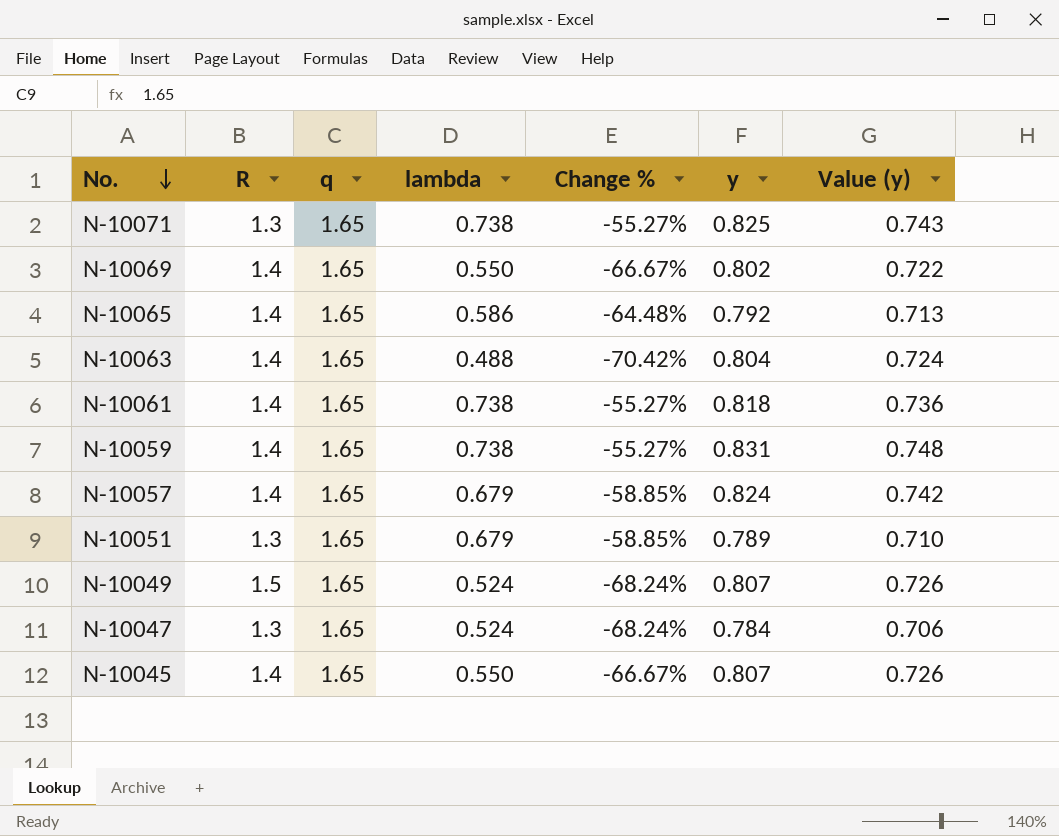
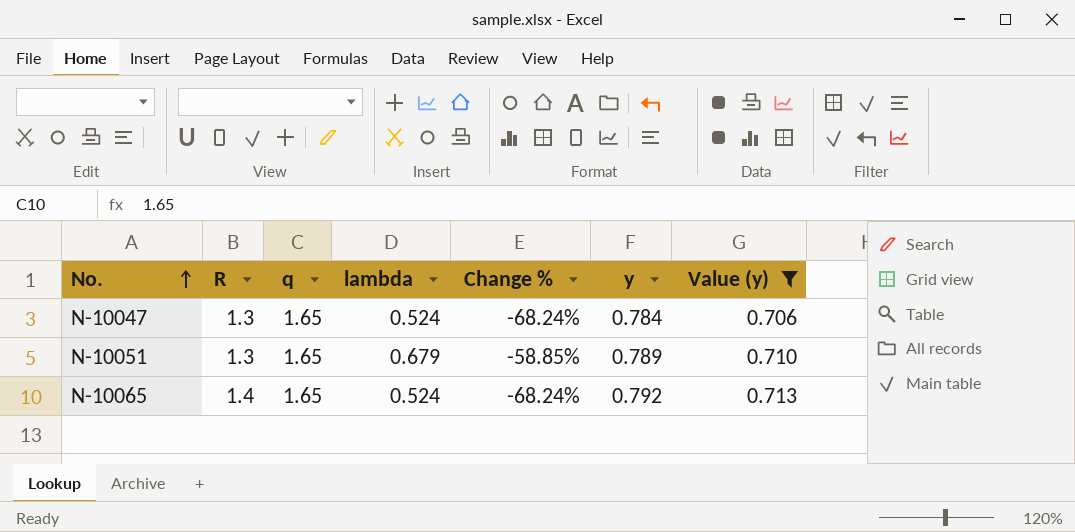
filter: none -> Value (y) <= 0.713
row order: No. descending -> No. ascending
N-10065 | lambda: 0.586 -> 0.524
N-10065 | Change %: -64.48% -> -68.24%

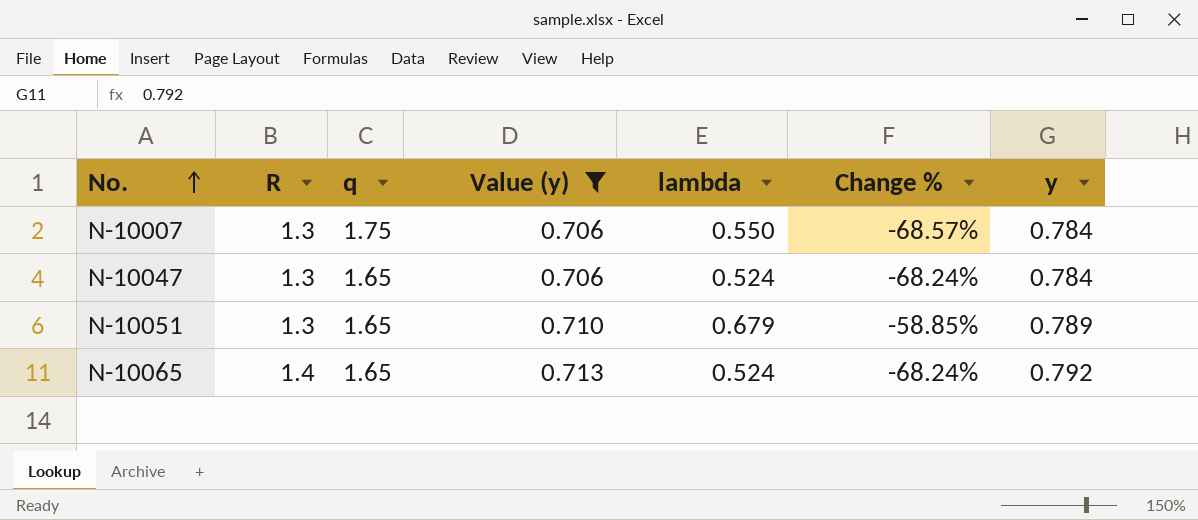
column Value (y) | position: 7 -> 4
row N-10007: none -> 1.3 | 1.75 | 0.706 | 0.550 | -68.57% | 0.784

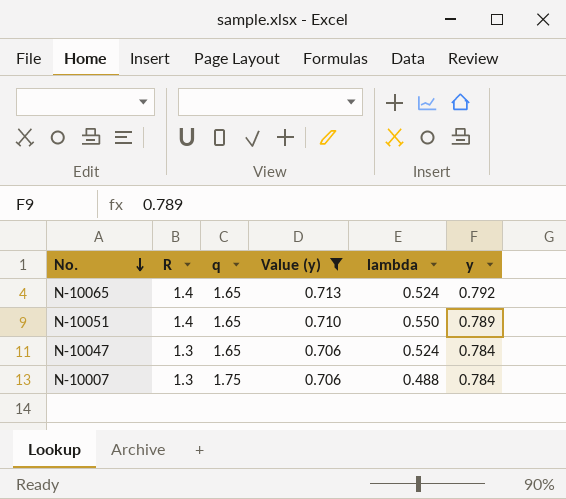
row order: No. ascending -> No. descending
column Change % | formula: ([lambda] - [q]) / [q] -> none
N-10051 | R: 1.3 -> 1.4
N-10051 | lambda: 0.679 -> 0.550
N-10007 | lambda: 0.550 -> 0.488

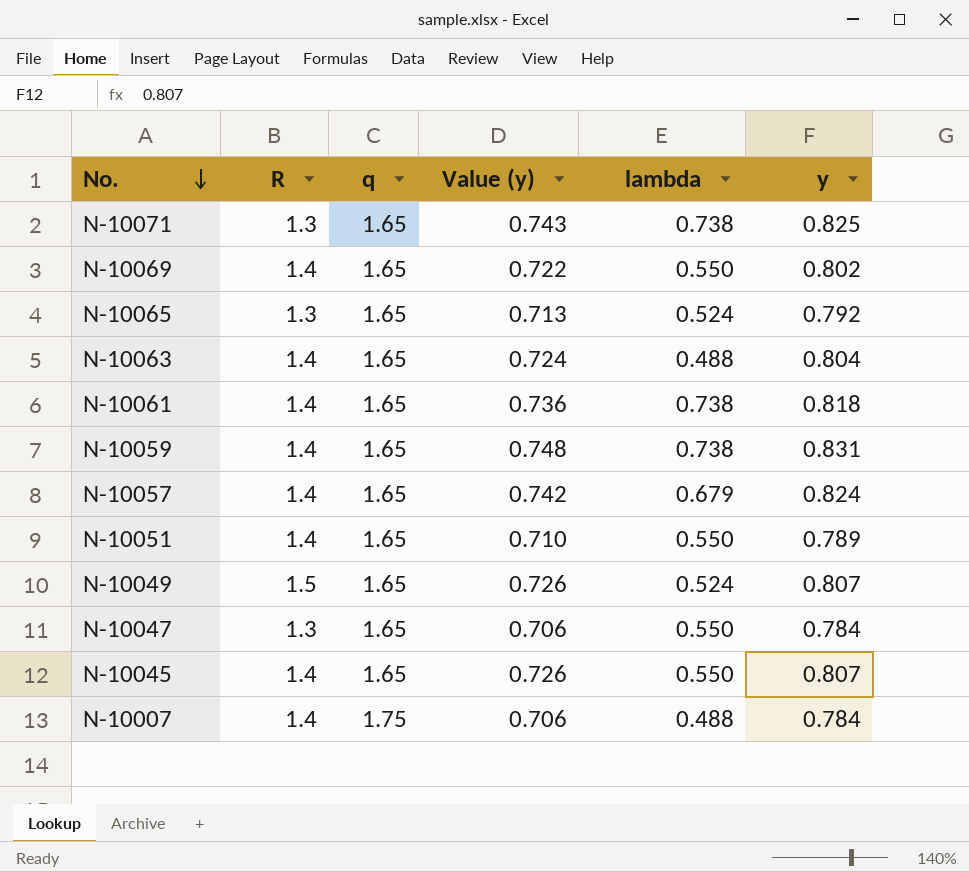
filter: Value (y) <= 0.713 -> none
N-10065 | R: 1.4 -> 1.3
N-10047 | lambda: 0.524 -> 0.550
N-10007 | R: 1.3 -> 1.4

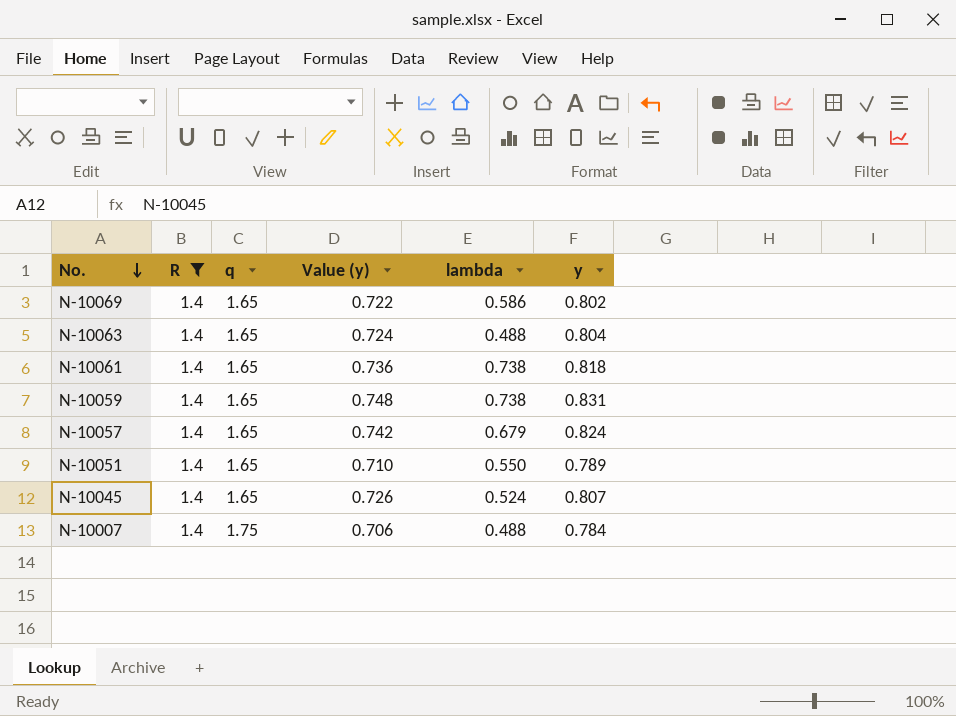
filter: none -> R = 1.4
N-10069 | lambda: 0.550 -> 0.586
N-10045 | lambda: 0.550 -> 0.524

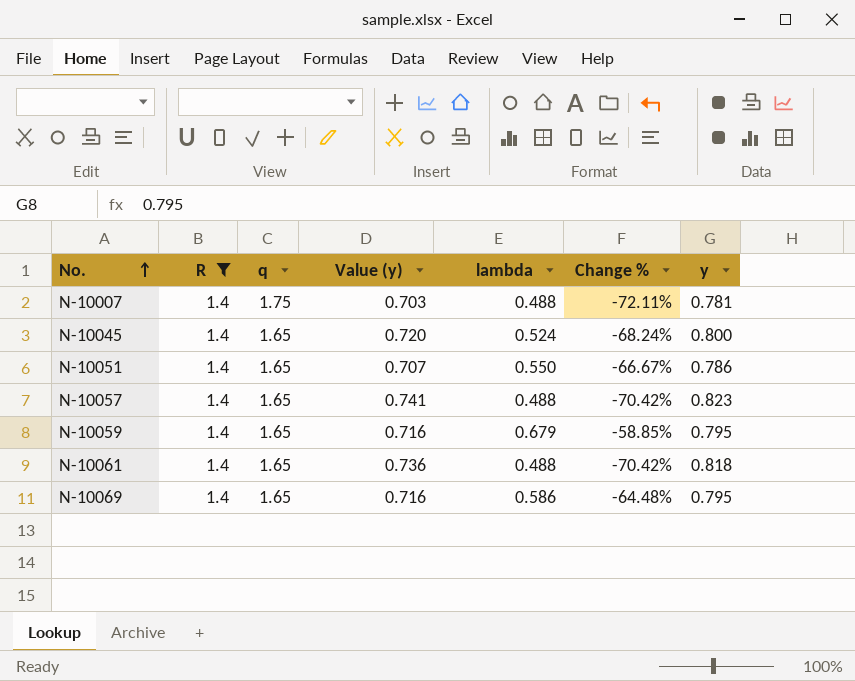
row order: No. descending -> No. ascending
column Change % | formula: none -> ([lambda] - [q]) / [q]
row N-10063: 1.4 | 1.65 | 0.724 | 0.488 | 0.804 -> none
N-10007 | Value (y): 0.706 -> 0.703
N-10007 | y: 0.784 -> 0.781
N-10045 | Value (y): 0.726 -> 0.720
N-10045 | y: 0.807 -> 0.800
N-10051 | Value (y): 0.710 -> 0.707
N-10051 | y: 0.789 -> 0.786
N-10057 | Value (y): 0.742 -> 0.741
N-10057 | lambda: 0.679 -> 0.488
N-10057 | y: 0.824 -> 0.823
N-10059 | Value (y): 0.748 -> 0.716
N-10059 | lambda: 0.738 -> 0.679
N-10059 | y: 0.831 -> 0.795
N-10061 | lambda: 0.738 -> 0.488
N-10069 | Value (y): 0.722 -> 0.716
N-10069 | y: 0.802 -> 0.795

